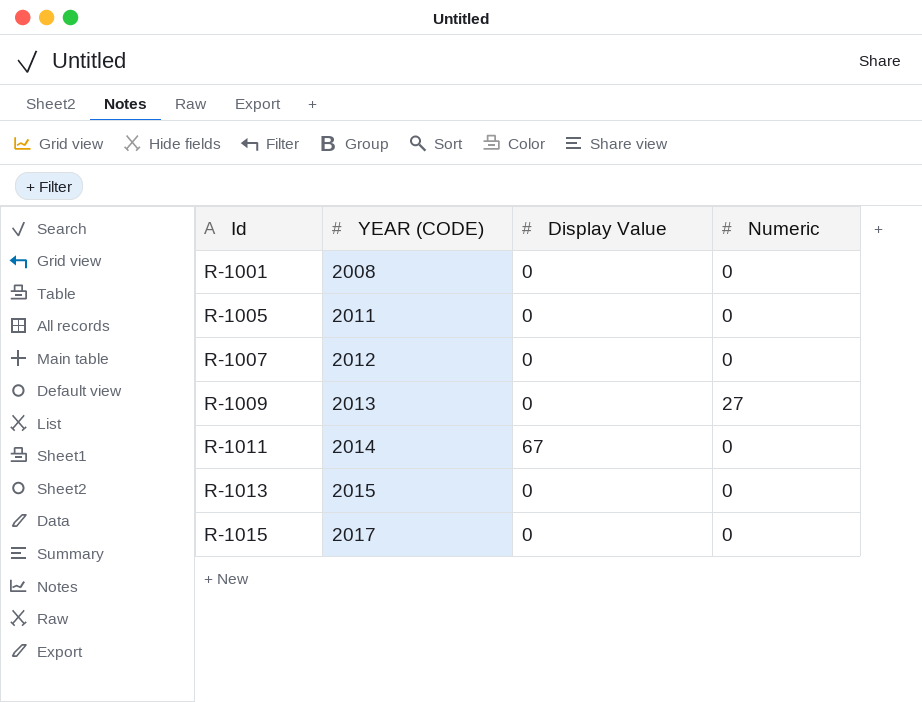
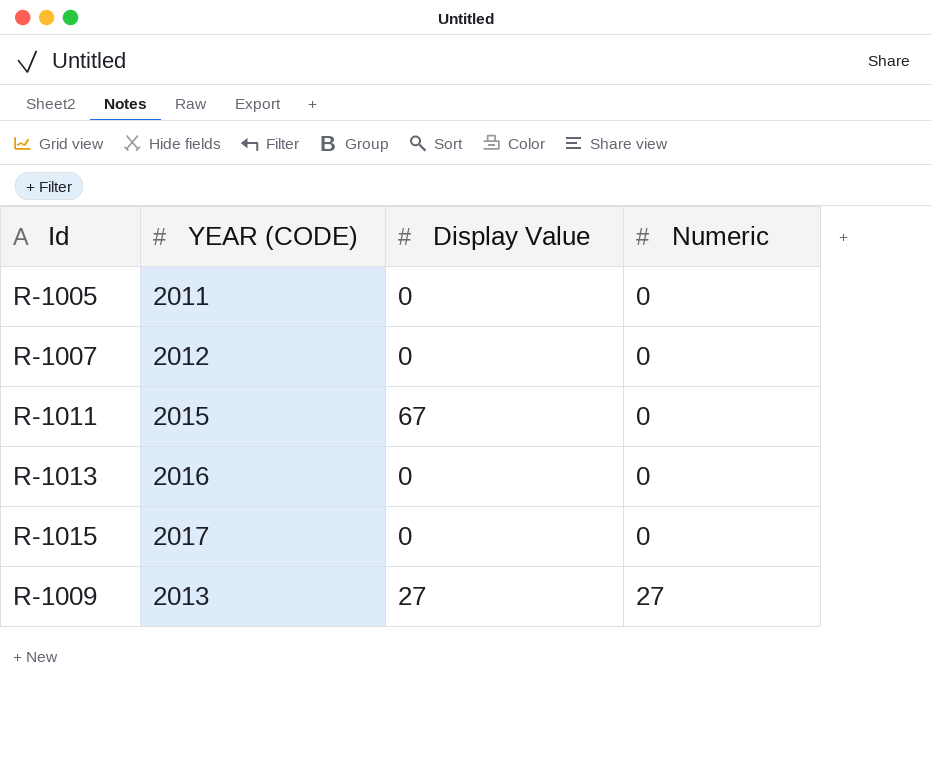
row order: Id ascending -> Numeric ascending
row R-1001: 2008 | 0 | 0 -> none
R-1011 | YEAR (CODE): 2014 -> 2015
R-1013 | YEAR (CODE): 2015 -> 2016
R-1009 | Display Value: 0 -> 27

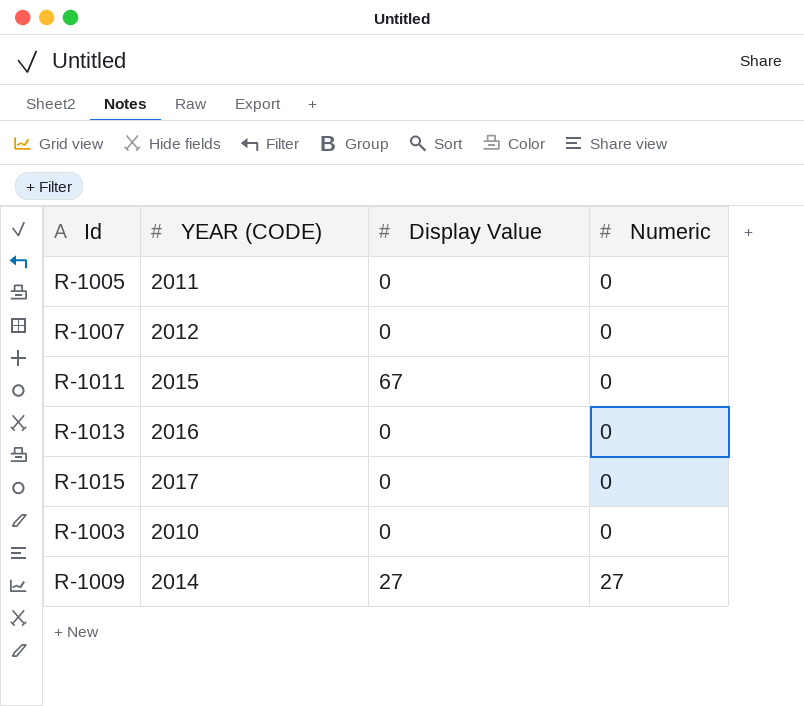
row R-1003: none -> 2010 | 0 | 0
R-1009 | YEAR (CODE): 2013 -> 2014

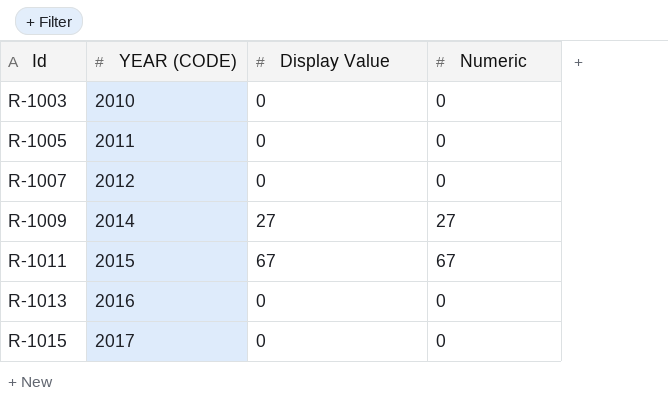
row order: Numeric ascending -> Id ascending
R-1011 | Numeric: 0 -> 67

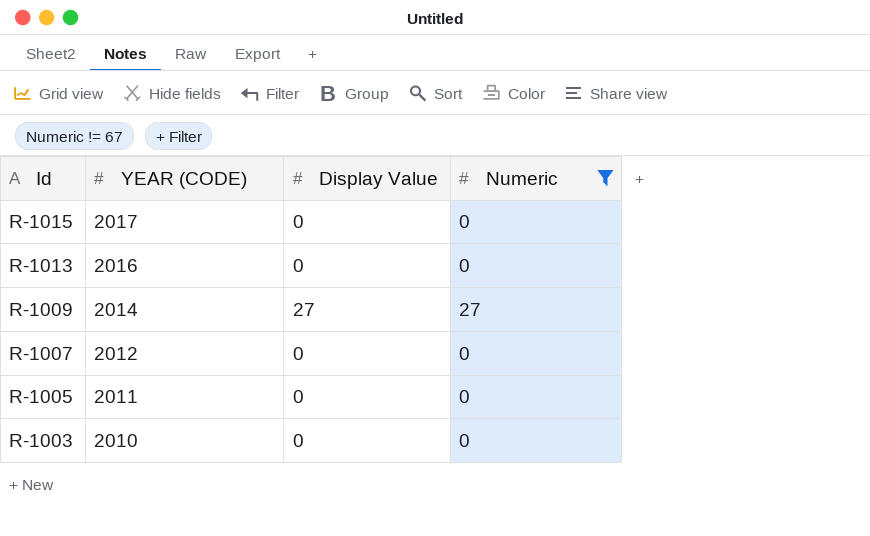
filter: none -> Numeric != 67
row order: Id ascending -> Id descending

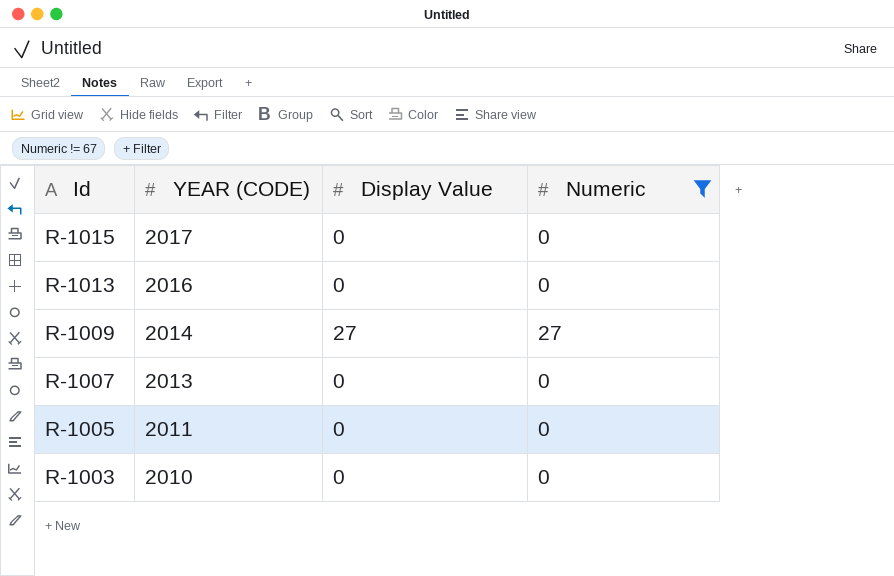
R-1007 | YEAR (CODE): 2012 -> 2013

